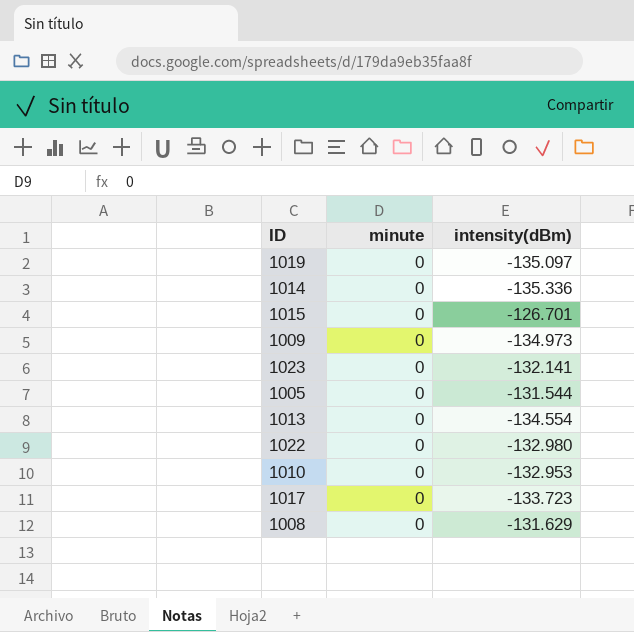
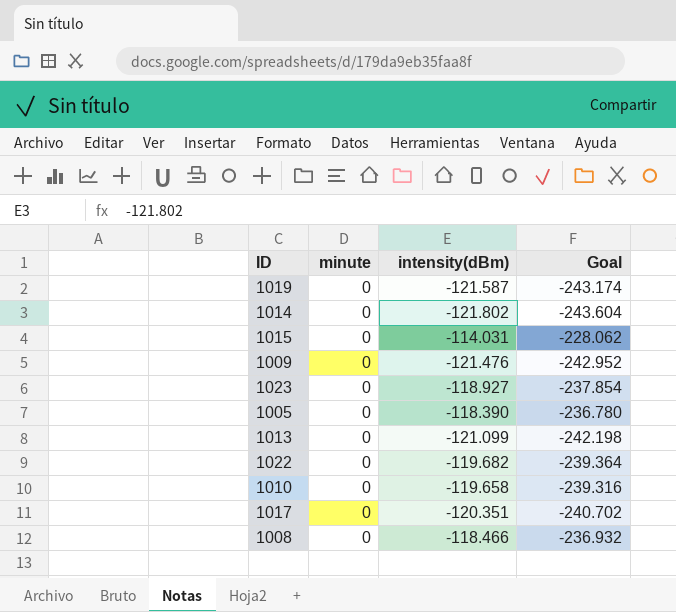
column Goal | formula: none -> [intensity(dBm)] * 2
1019 | intensity(dBm): -135.097 -> -121.587
1014 | intensity(dBm): -135.336 -> -121.802
1015 | intensity(dBm): -126.701 -> -114.031
1009 | intensity(dBm): -134.973 -> -121.476
1023 | intensity(dBm): -132.141 -> -118.927
1005 | intensity(dBm): -131.544 -> -118.390
1013 | intensity(dBm): -134.554 -> -121.099
1022 | intensity(dBm): -132.980 -> -119.682
1010 | intensity(dBm): -132.953 -> -119.658
1017 | intensity(dBm): -133.723 -> -120.351
1008 | intensity(dBm): -131.629 -> -118.466

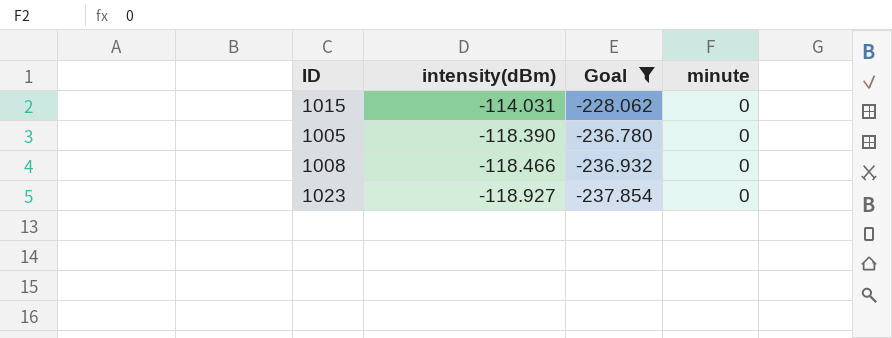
filter: none -> Goal >= -237.854
row order: none -> intensity(dBm) descending
column minute | position: 2 -> 4

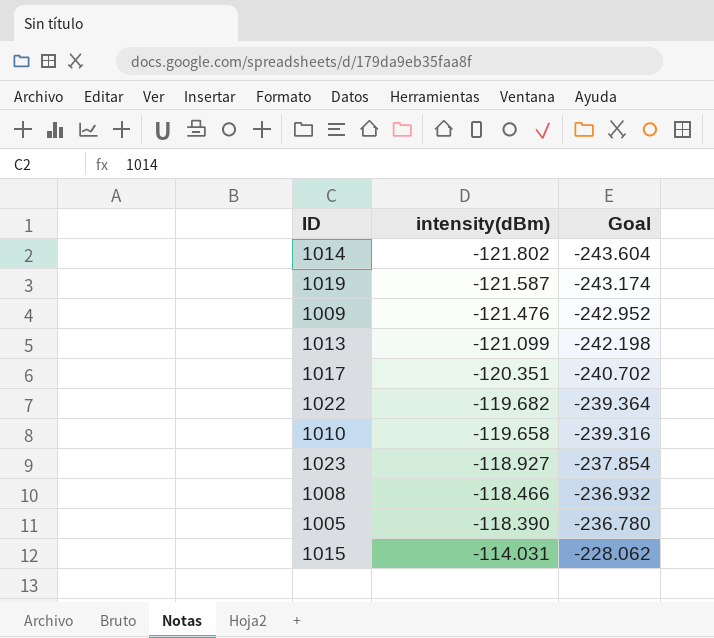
filter: Goal >= -237.854 -> none
row order: intensity(dBm) descending -> intensity(dBm) ascending
column minute | position: 4 -> none

